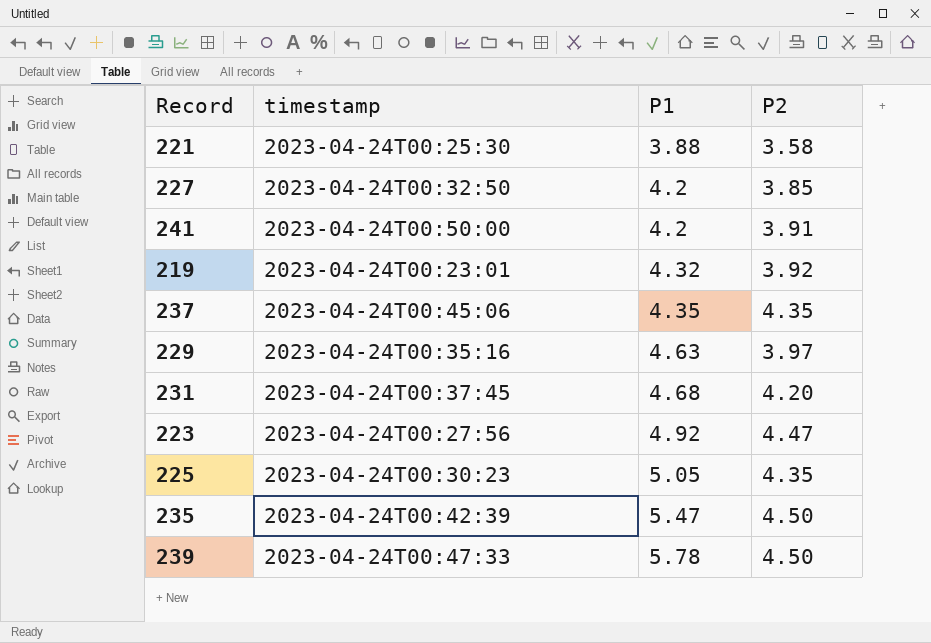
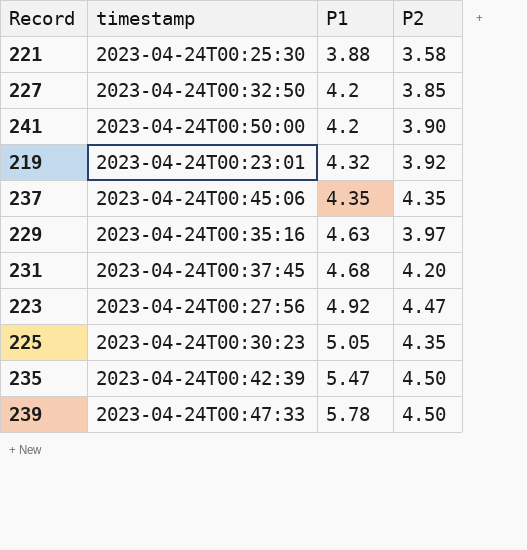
241 | P2: 3.91 -> 3.90

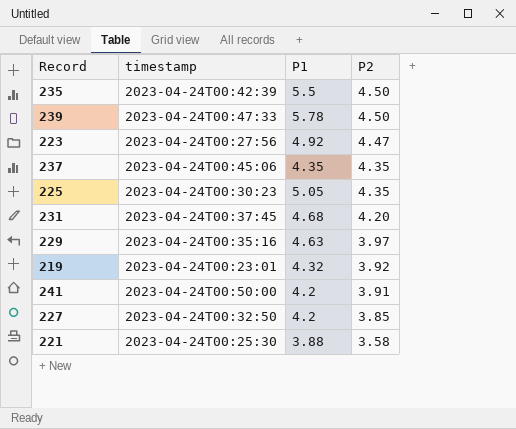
row order: P1 ascending -> P2 descending
235 | P1: 5.47 -> 5.5
241 | P2: 3.90 -> 3.91

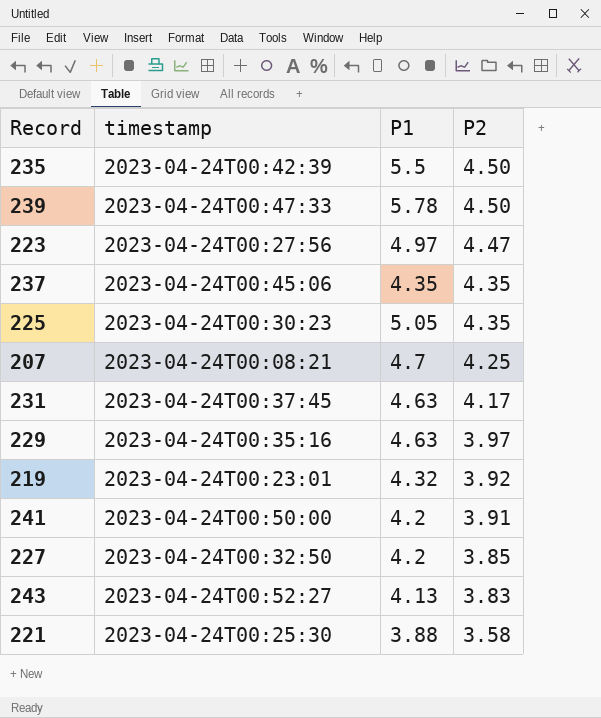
223 | P1: 4.92 -> 4.97
row 207: none -> 2023-04-24T00:08:21 | 4.7 | 4.25
231 | P1: 4.68 -> 4.63
231 | P2: 4.20 -> 4.17
row 243: none -> 2023-04-24T00:52:27 | 4.13 | 3.83

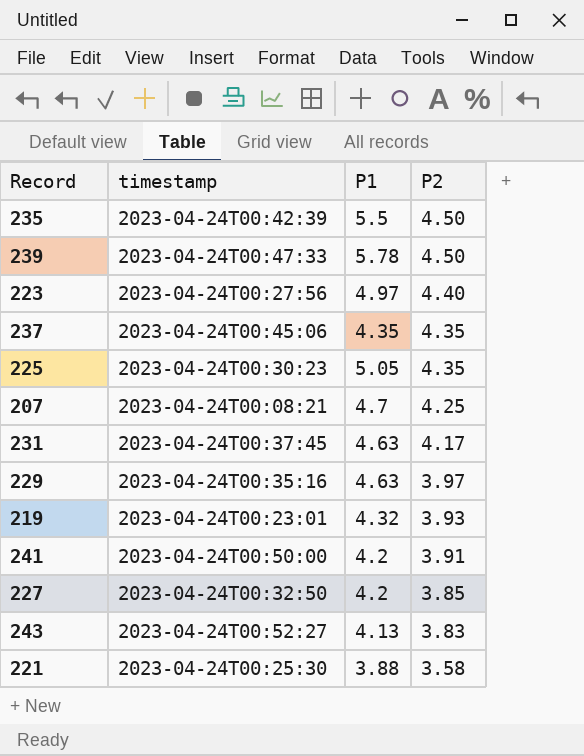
223 | P2: 4.47 -> 4.40
219 | P2: 3.92 -> 3.93

